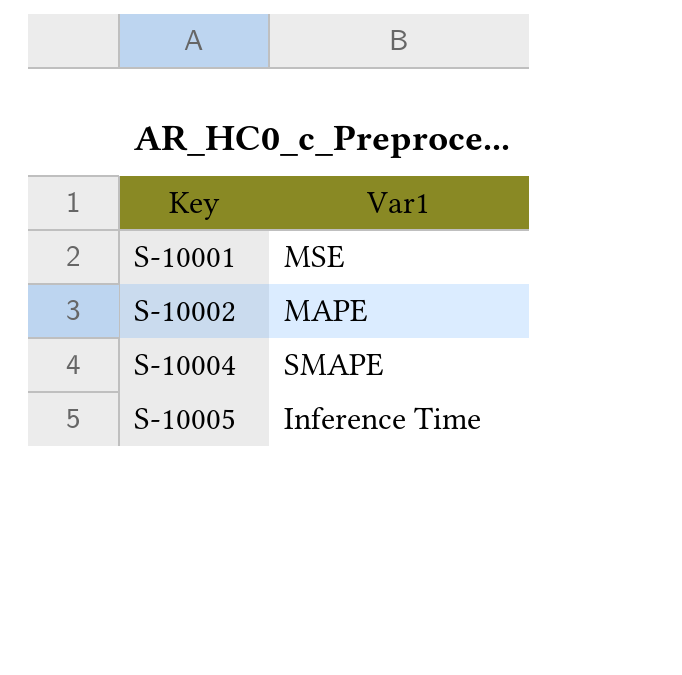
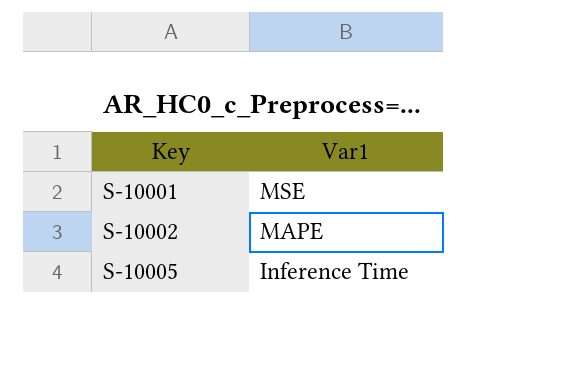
row S-10004: SMAPE -> none

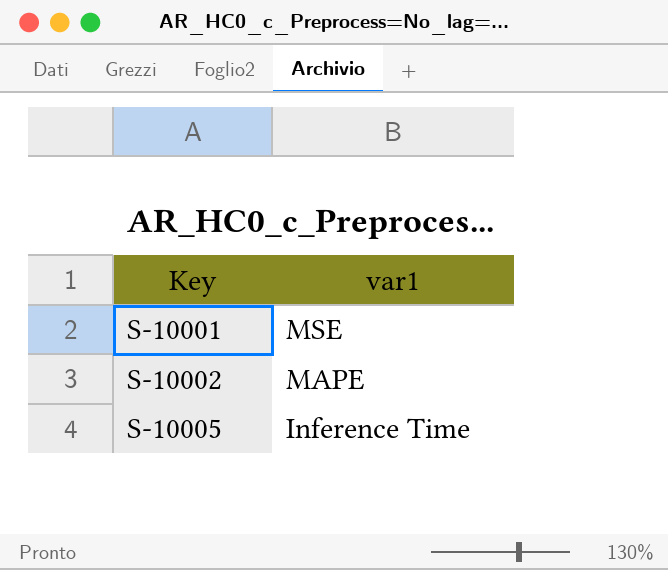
column name: Var1 -> var1

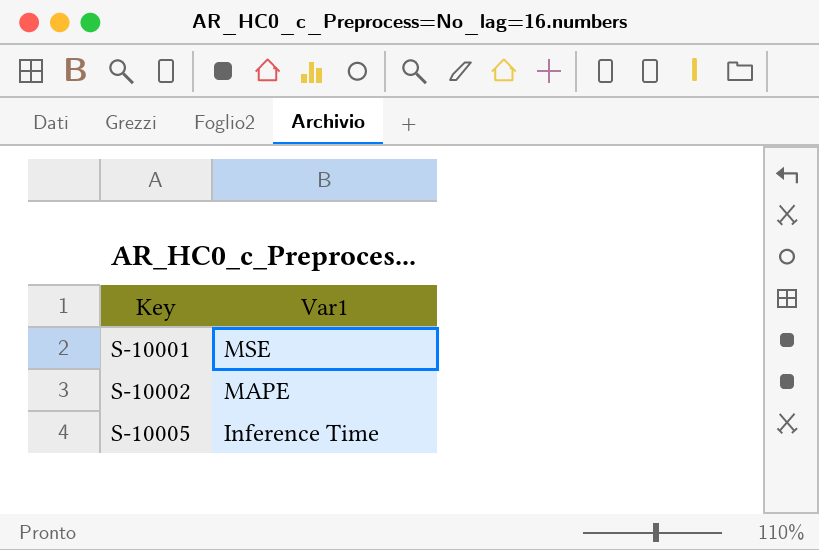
column name: var1 -> Var1

